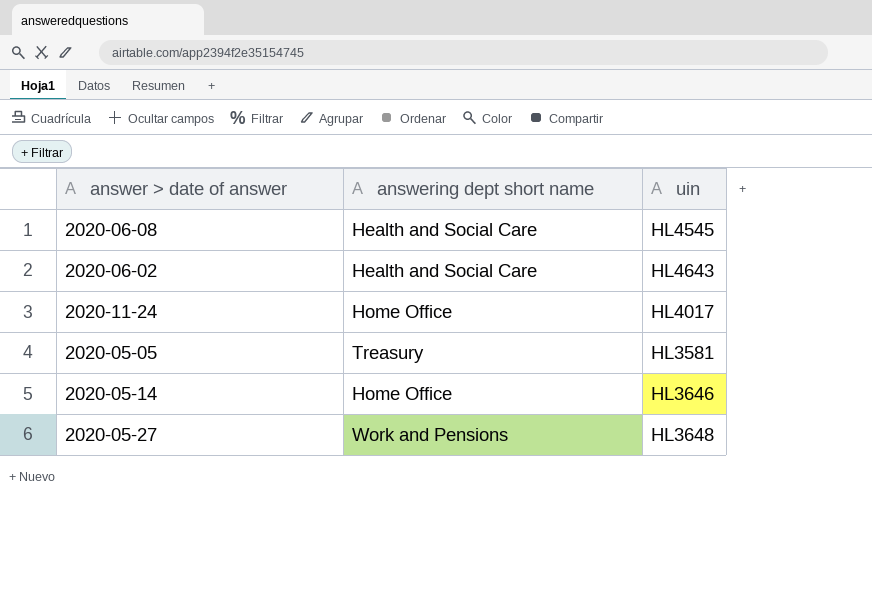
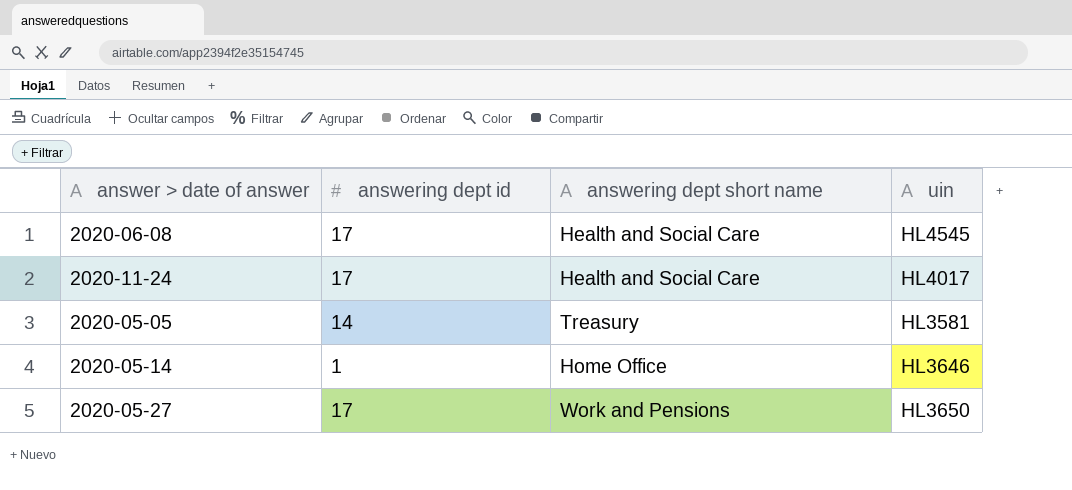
column answering dept id | position: none -> 2
row 2020-06-02: Health and Social Care | HL4643 -> none
2020-11-24 | answering dept short name: Home Office -> Health and Social Care
2020-05-27 | uin: HL3648 -> HL3650

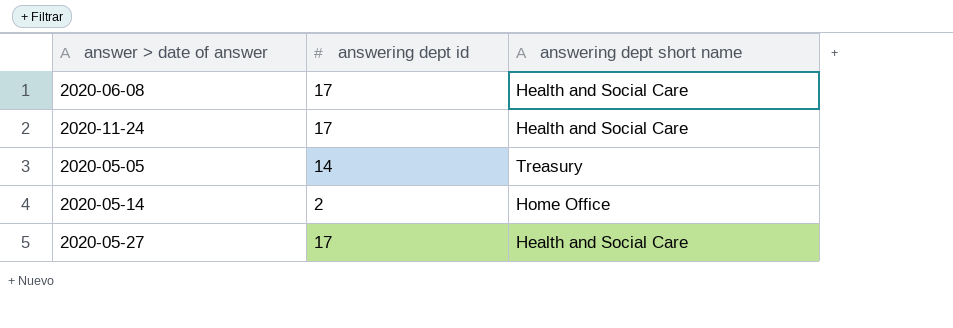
column uin | position: 4 -> none
2020-05-14 | answering dept id: 1 -> 2
2020-05-27 | answering dept short name: Work and Pensions -> Health and Social Care

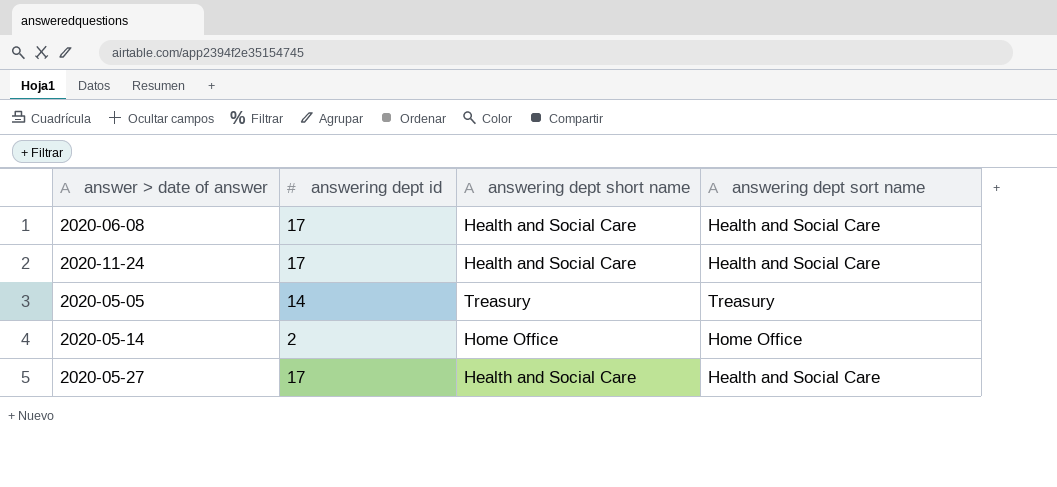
column answering dept sort name | position: none -> 4

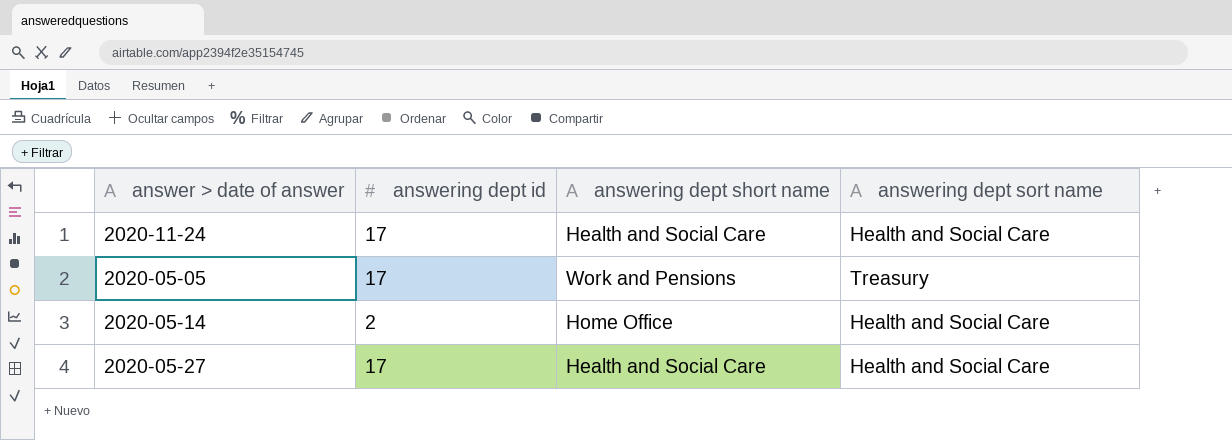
row 2020-06-08: 17 | Health and Social Care | Health and Social Care -> none
2020-05-05 | answering dept id: 14 -> 17
2020-05-05 | answering dept short name: Treasury -> Work and Pensions
2020-05-14 | answering dept sort name: Home Office -> Health and Social Care

